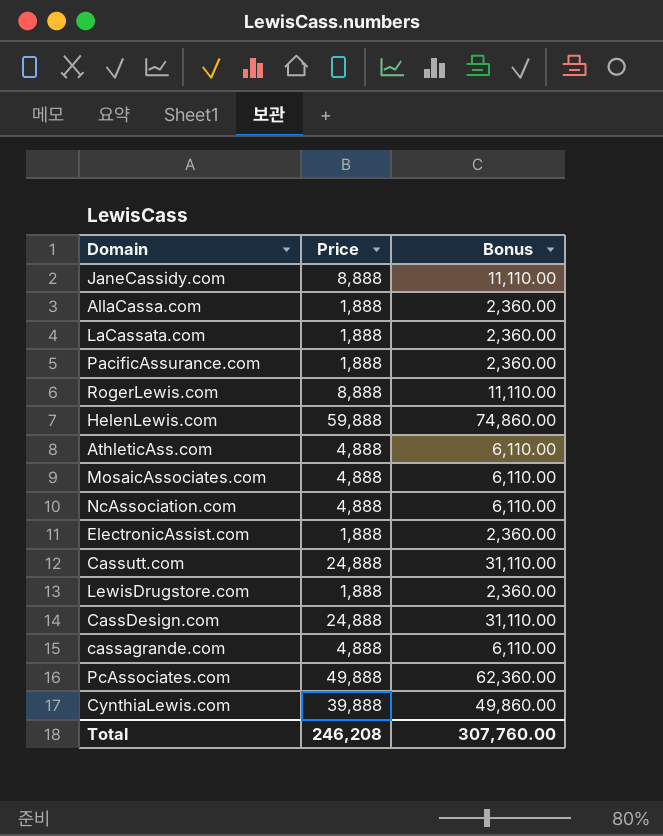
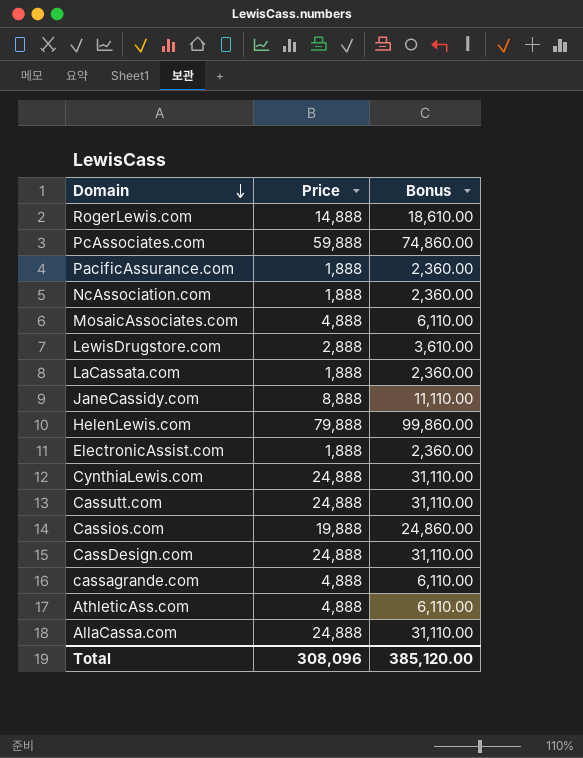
row order: none -> Domain descending
RogerLewis.com | Price: 8,888 -> 14,888
RogerLewis.com | Bonus: 11,110.00 -> 18,610.00
PcAssociates.com | Price: 49,888 -> 59,888
PcAssociates.com | Bonus: 62,360.00 -> 74,860.00
NcAssociation.com | Price: 4,888 -> 1,888
NcAssociation.com | Bonus: 6,110.00 -> 2,360.00
LewisDrugstore.com | Price: 1,888 -> 2,888
LewisDrugstore.com | Bonus: 2,360.00 -> 3,610.00
HelenLewis.com | Price: 59,888 -> 79,888
HelenLewis.com | Bonus: 74,860.00 -> 99,860.00
CynthiaLewis.com | Price: 39,888 -> 24,888
CynthiaLewis.com | Bonus: 49,860.00 -> 31,110.00
row Cassios.com: none -> 19,888 | 24,860.00
AllaCassa.com | Price: 1,888 -> 24,888
AllaCassa.com | Bonus: 2,360.00 -> 31,110.00
Total | Price: 246,208 -> 308,096
Total | Bonus: 307,760.00 -> 385,120.00

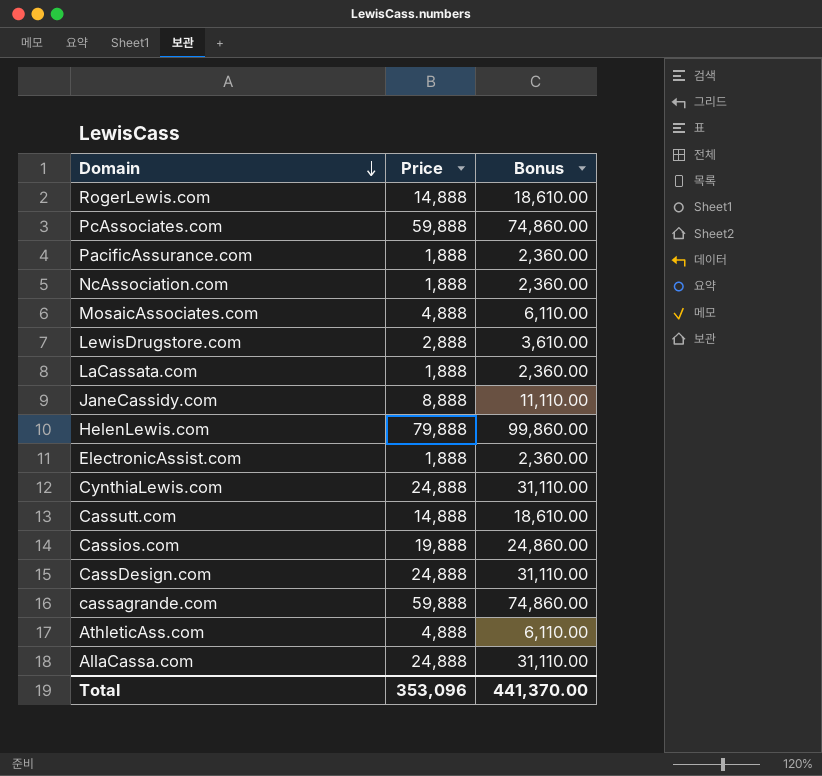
Cassutt.com | Price: 24,888 -> 14,888
Cassutt.com | Bonus: 31,110.00 -> 18,610.00
cassagrande.com | Price: 4,888 -> 59,888
cassagrande.com | Bonus: 6,110.00 -> 74,860.00
Total | Price: 308,096 -> 353,096
Total | Bonus: 385,120.00 -> 441,370.00

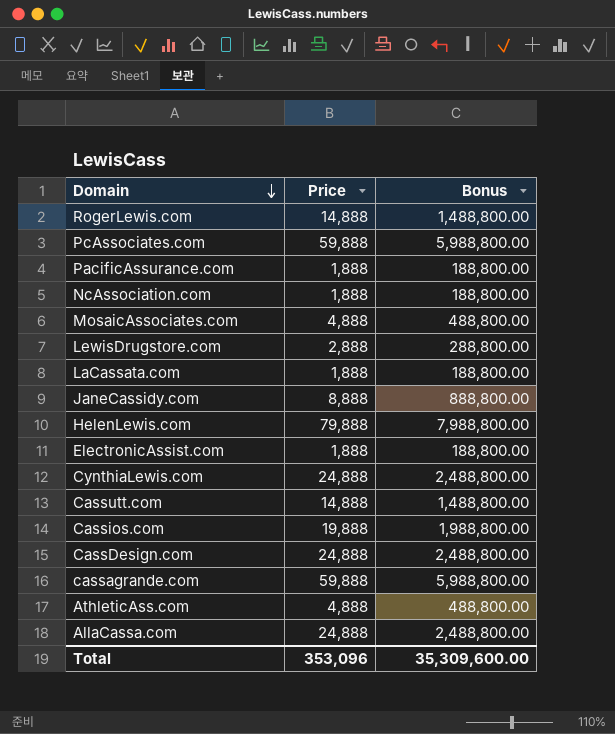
column Bonus | formula: [Price] * 1.25 -> [Price] * 100
Total | Bonus: 441,370.00 -> 35,309,600.00

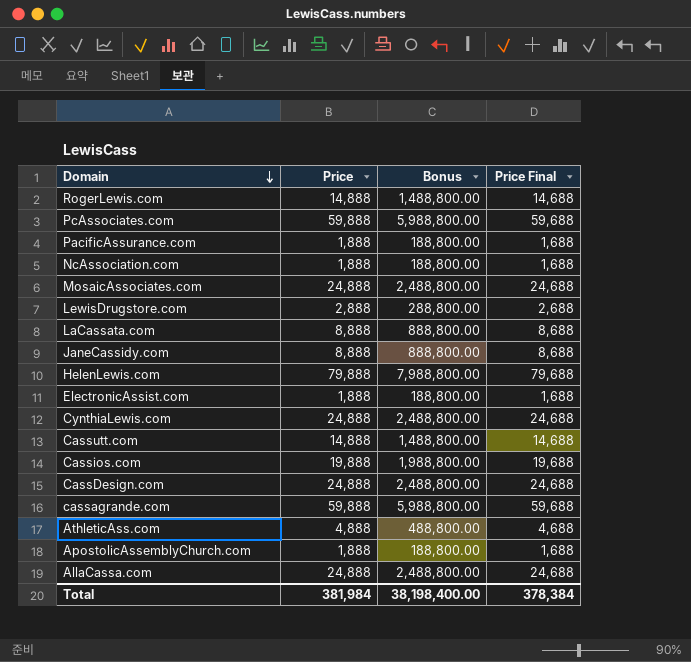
column Price Final | formula: none -> [Price] - 200
MosaicAssociates.com | Price: 4,888 -> 24,888
MosaicAssociates.com | Bonus: 488,800.00 -> 2,488,800.00
LaCassata.com | Price: 1,888 -> 8,888
LaCassata.com | Bonus: 188,800.00 -> 888,800.00
row ApostolicAssemblyChurch.com: none -> 1,888 | 188,800.00 | 1,688
Total | Price: 353,096 -> 381,984
Total | Bonus: 35,309,600.00 -> 38,198,400.00

